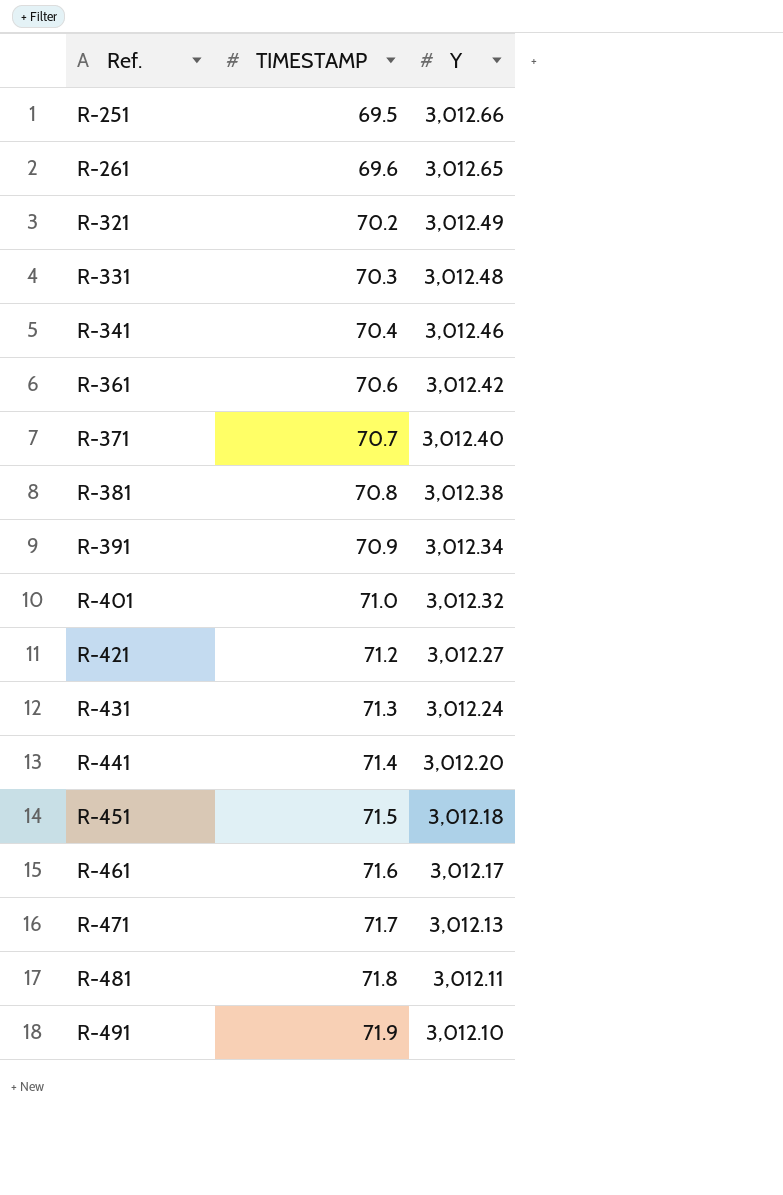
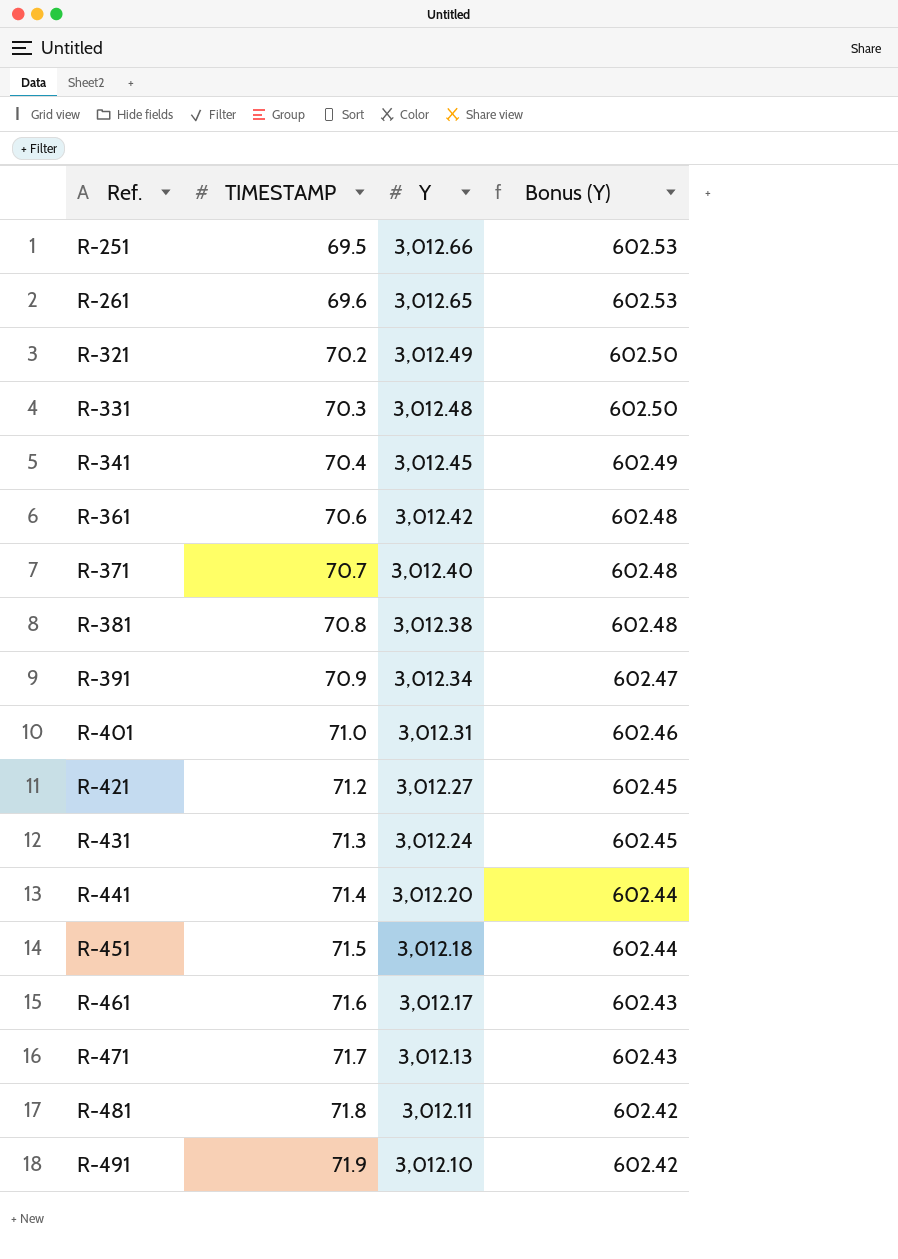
column Bonus (Y) | formula: none -> [Y] * 0.2
R-341 | Y: 3,012.46 -> 3,012.45
R-401 | Y: 3,012.32 -> 3,012.31

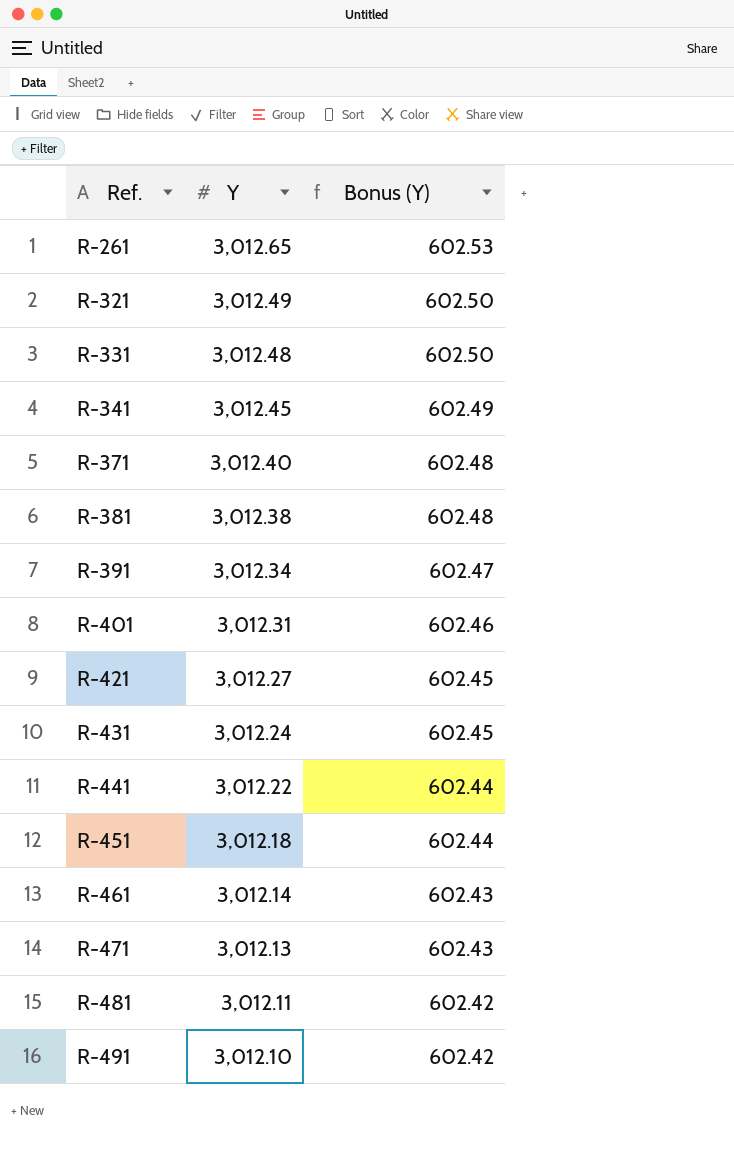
column TIMESTAMP | position: 2 -> none
row R-251: 69.5 | 3,012.66 | 602.53 -> none
row R-361: 70.6 | 3,012.42 | 602.48 -> none
R-441 | Y: 3,012.20 -> 3,012.22
R-461 | Y: 3,012.17 -> 3,012.14

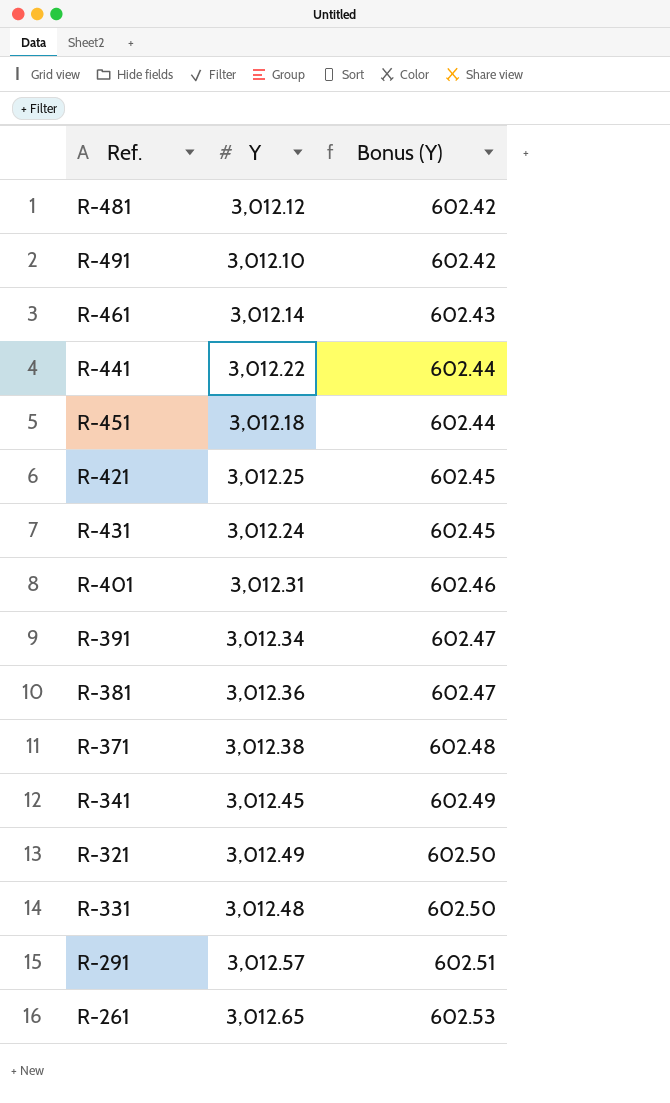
row order: Ref. ascending -> Bonus (Y) ascending
row R-471: 3,012.13 | 602.43 -> none
R-481 | Y: 3,012.11 -> 3,012.12
R-421 | Y: 3,012.27 -> 3,012.25
R-381 | Y: 3,012.38 -> 3,012.36
R-381 | Bonus (Y): 602.48 -> 602.47
R-371 | Y: 3,012.40 -> 3,012.38
row R-291: none -> 3,012.57 | 602.51

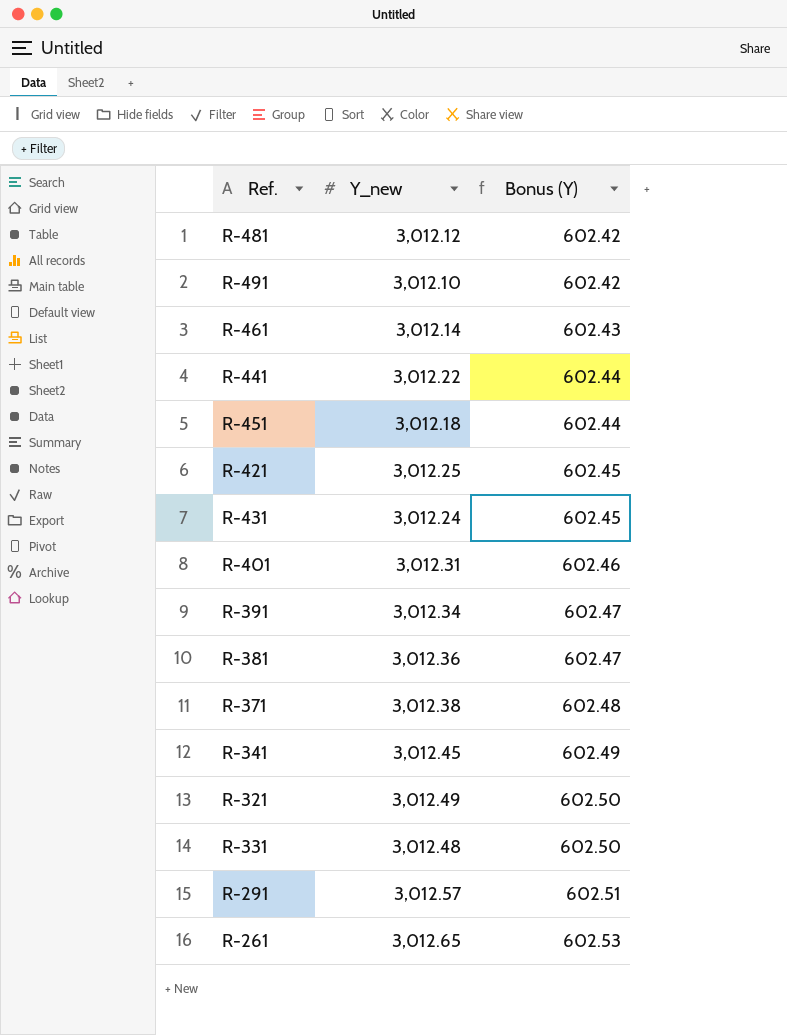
column name: Y -> Y_new

